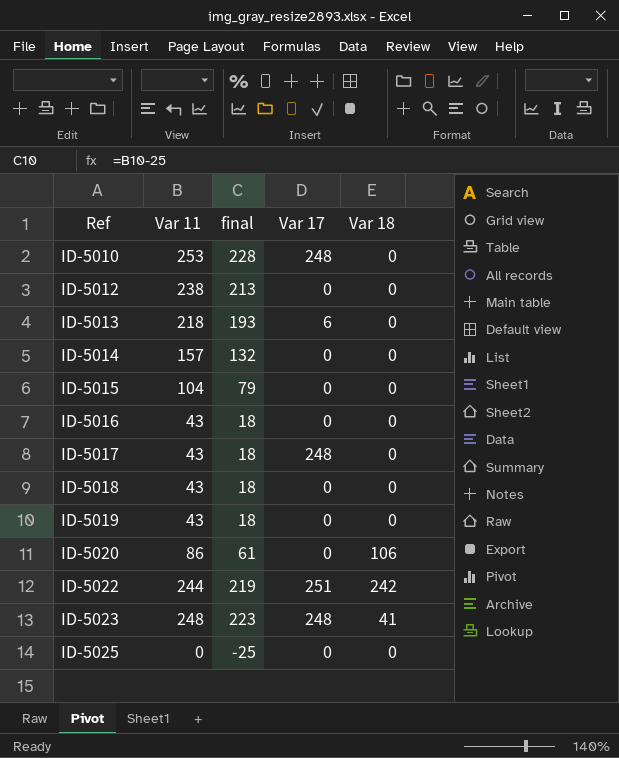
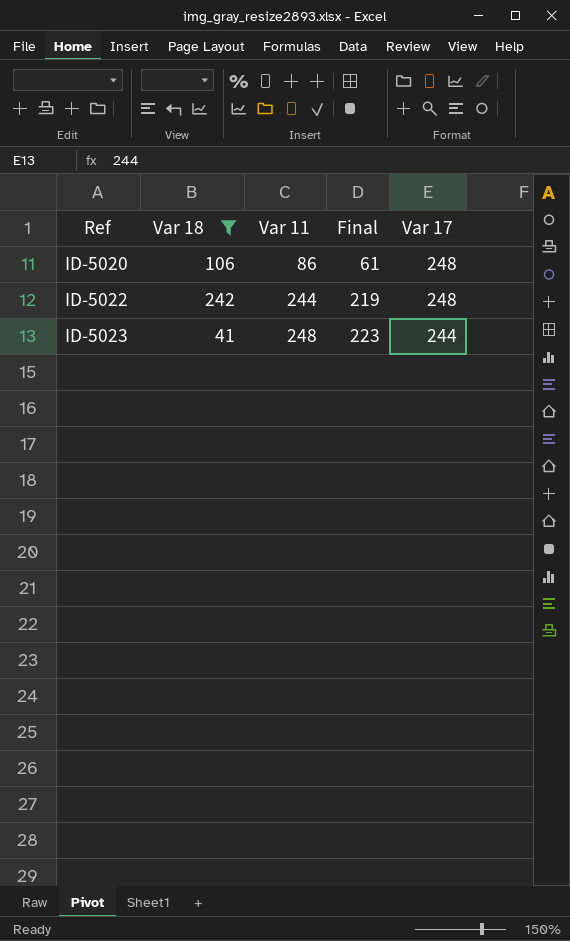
filter: none -> Var 18 != 0
column Var 18 | position: 5 -> 2
column name: final -> Final
ID-5020 | Var 17: 0 -> 248
ID-5022 | Var 17: 251 -> 248
ID-5023 | Var 17: 248 -> 244

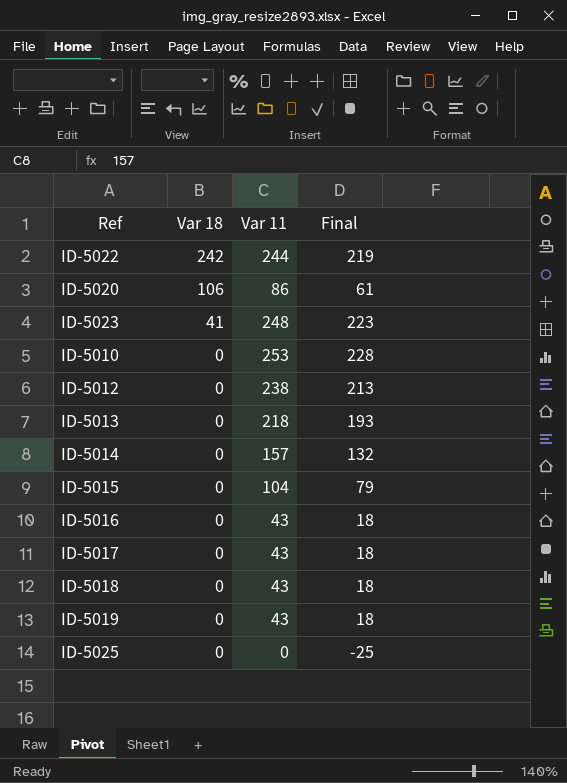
filter: Var 18 != 0 -> none
row order: Ref ascending -> Var 18 descending
column Var 17 | position: 5 -> none

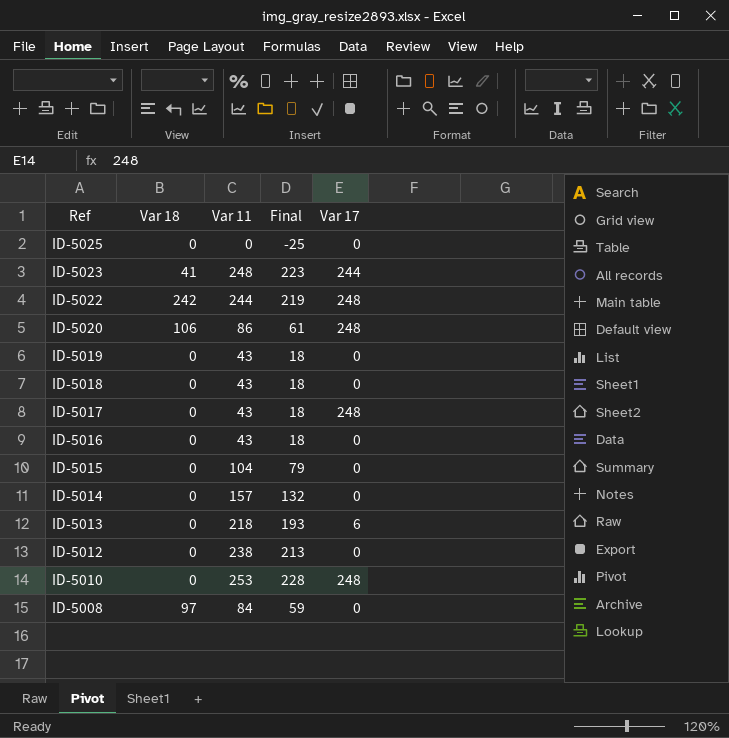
row order: Var 18 descending -> Ref descending
column Var 17 | position: none -> 5
row ID-5008: none -> 97 | 84 | 59 | 0

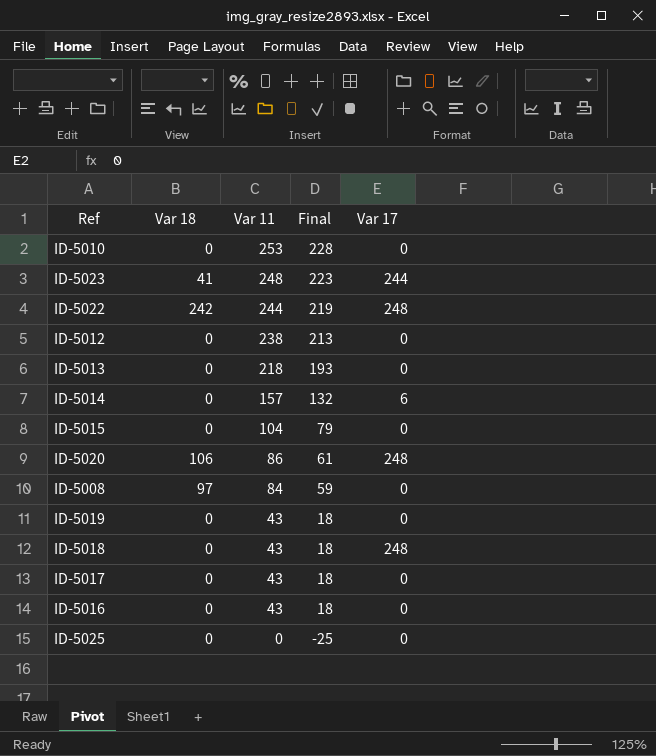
row order: Ref descending -> Var 11 descending
ID-5010 | Var 17: 248 -> 0
ID-5013 | Var 17: 6 -> 0
ID-5014 | Var 17: 0 -> 6
ID-5018 | Var 17: 0 -> 248
ID-5017 | Var 17: 248 -> 0

